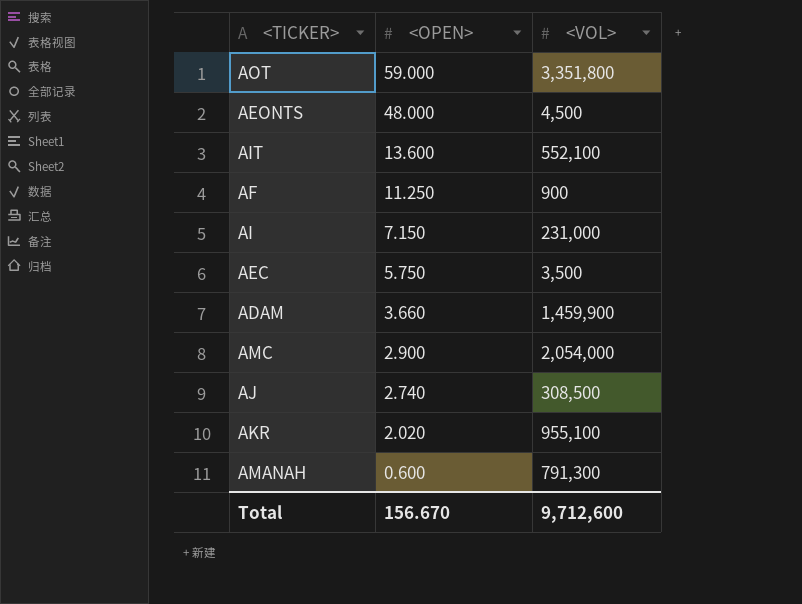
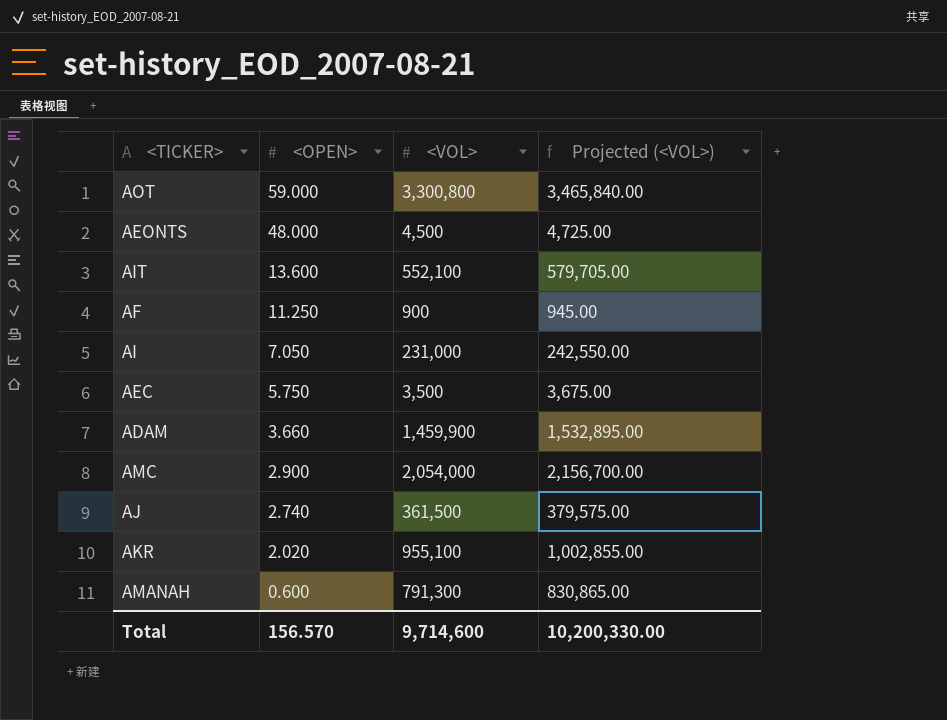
column Projected (<VOL>) | formula: none -> [<VOL>] * 1.05
AOT | <VOL>: 3,351,800 -> 3,300,800
AI | <OPEN>: 7.150 -> 7.050
AJ | <VOL>: 308,500 -> 361,500
Total | <OPEN>: 156.670 -> 156.570
Total | <VOL>: 9,712,600 -> 9,714,600

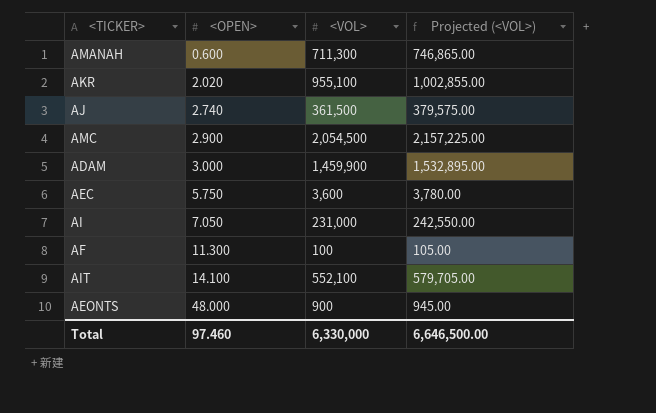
row order: <OPEN> descending -> <OPEN> ascending
row AOT: 59.000 | 3,300,800 | 3,465,840.00 -> none
AMANAH | <VOL>: 791,300 -> 711,300
AMANAH | Projected (<VOL>): 830,865.00 -> 746,865.00
AMC | <VOL>: 2,054,000 -> 2,054,500
AMC | Projected (<VOL>): 2,156,700.00 -> 2,157,225.00
ADAM | <OPEN>: 3.660 -> 3.000
AEC | <VOL>: 3,500 -> 3,600
AEC | Projected (<VOL>): 3,675.00 -> 3,780.00
AF | <OPEN>: 11.250 -> 11.300
AF | <VOL>: 900 -> 100
AF | Projected (<VOL>): 945.00 -> 105.00
AIT | <OPEN>: 13.600 -> 14.100
AEONTS | <VOL>: 4,500 -> 900
AEONTS | Projected (<VOL>): 4,725.00 -> 945.00
Total | <OPEN>: 156.570 -> 97.460
Total | <VOL>: 9,714,600 -> 6,330,000
Total | Projected (<VOL>): 10,200,330.00 -> 6,646,500.00

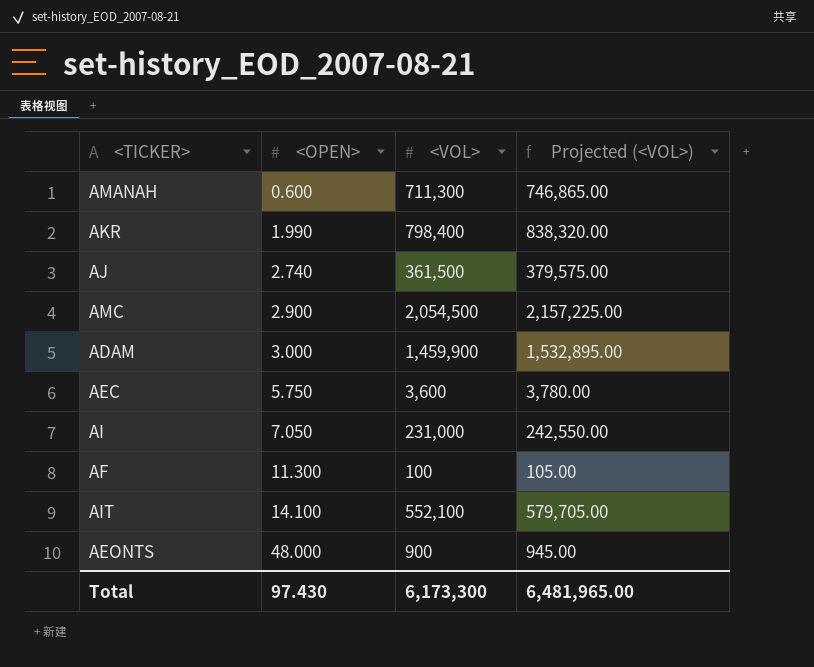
AKR | <OPEN>: 2.020 -> 1.990
AKR | <VOL>: 955,100 -> 798,400
AKR | Projected (<VOL>): 1,002,855.00 -> 838,320.00
Total | <OPEN>: 97.460 -> 97.430
Total | <VOL>: 6,330,000 -> 6,173,300
Total | Projected (<VOL>): 6,646,500.00 -> 6,481,965.00

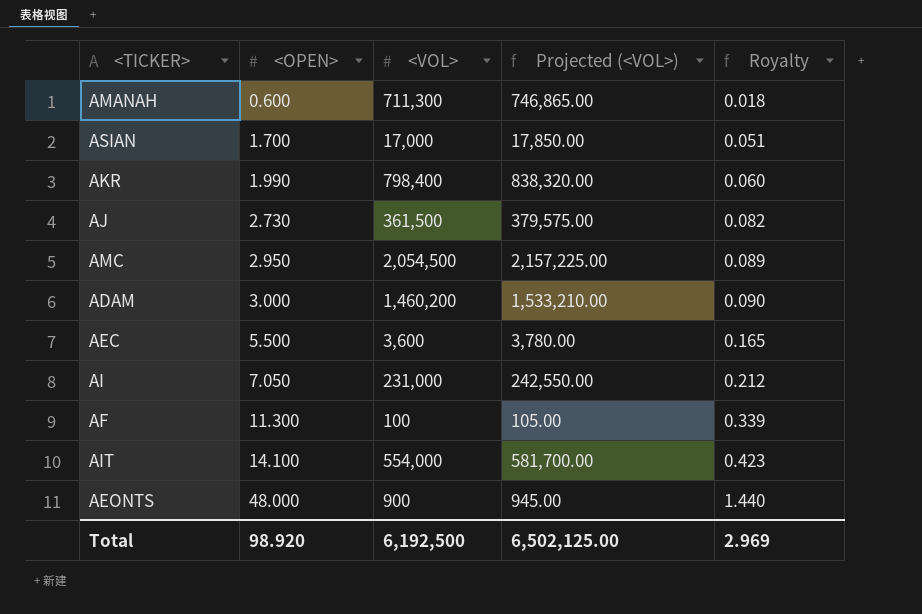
column Royalty | formula: none -> [<OPEN>] * 0.03
row ASIAN: none -> 1.700 | 17,000 | 17,850.00 | 0.051
AJ | <OPEN>: 2.740 -> 2.730
AMC | <OPEN>: 2.900 -> 2.950
ADAM | <VOL>: 1,459,900 -> 1,460,200
ADAM | Projected (<VOL>): 1,532,895.00 -> 1,533,210.00
AEC | <OPEN>: 5.750 -> 5.500
AIT | <VOL>: 552,100 -> 554,000
AIT | Projected (<VOL>): 579,705.00 -> 581,700.00
Total | <OPEN>: 97.430 -> 98.920
Total | <VOL>: 6,173,300 -> 6,192,500
Total | Projected (<VOL>): 6,481,965.00 -> 6,502,125.00

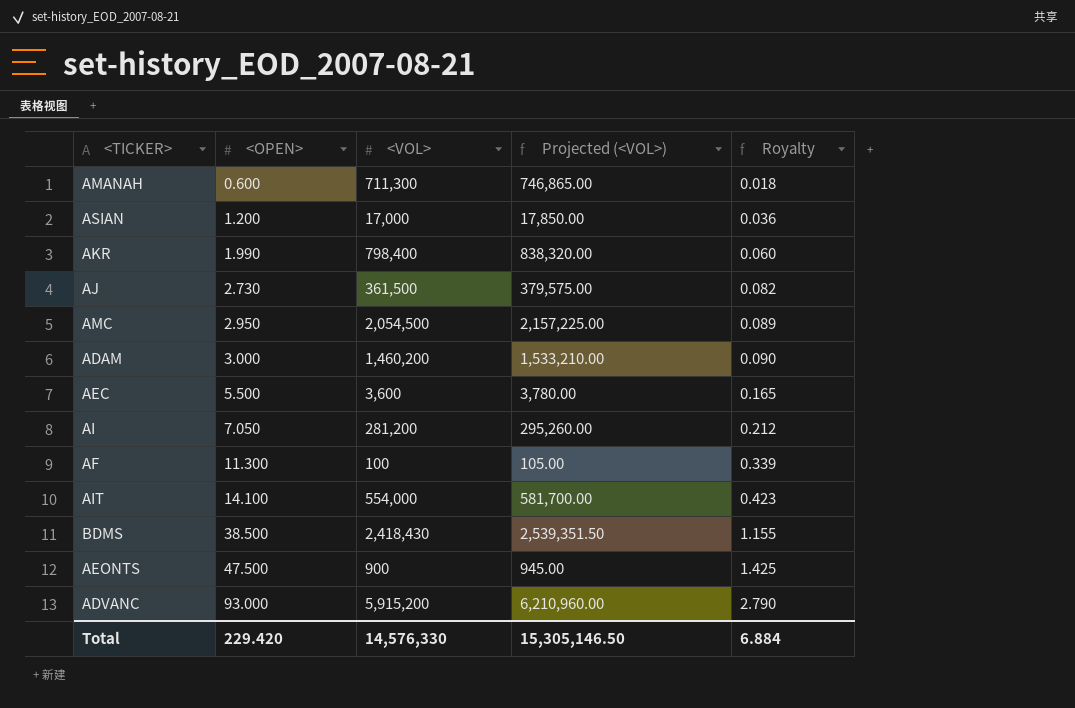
ASIAN | <OPEN>: 1.700 -> 1.200
ASIAN | Royalty: 0.051 -> 0.036
AI | <VOL>: 231,000 -> 281,200
AI | Projected (<VOL>): 242,550.00 -> 295,260.00
row BDMS: none -> 38.500 | 2,418,430 | 2,539,351.50 | 1.155
AEONTS | <OPEN>: 48.000 -> 47.500
AEONTS | Royalty: 1.440 -> 1.425
row ADVANC: none -> 93.000 | 5,915,200 | 6,210,960.00 | 2.790
Total | <OPEN>: 98.920 -> 229.420
Total | <VOL>: 6,192,500 -> 14,576,330
Total | Projected (<VOL>): 6,502,125.00 -> 15,305,146.50
Total | Royalty: 2.969 -> 6.884

